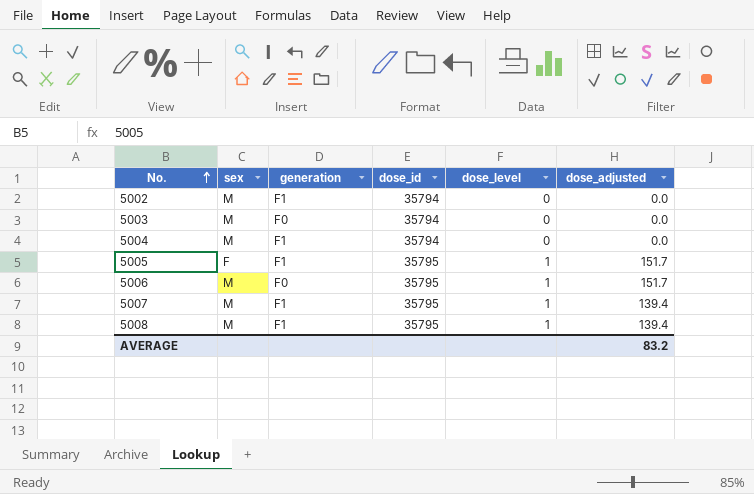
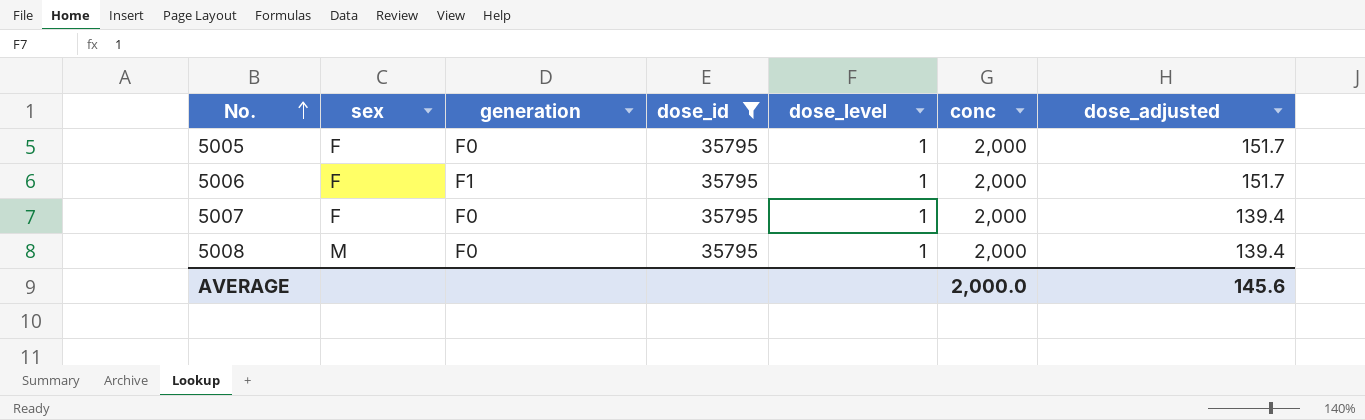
filter: none -> dose_id = 35795
column conc | position: none -> 6
5005 | generation: F1 -> F0
5006 | sex: M -> F
5006 | generation: F0 -> F1
5007 | sex: M -> F
5007 | generation: F1 -> F0
5008 | generation: F1 -> F0
AVERAGE | dose_adjusted: 83.2 -> 145.6

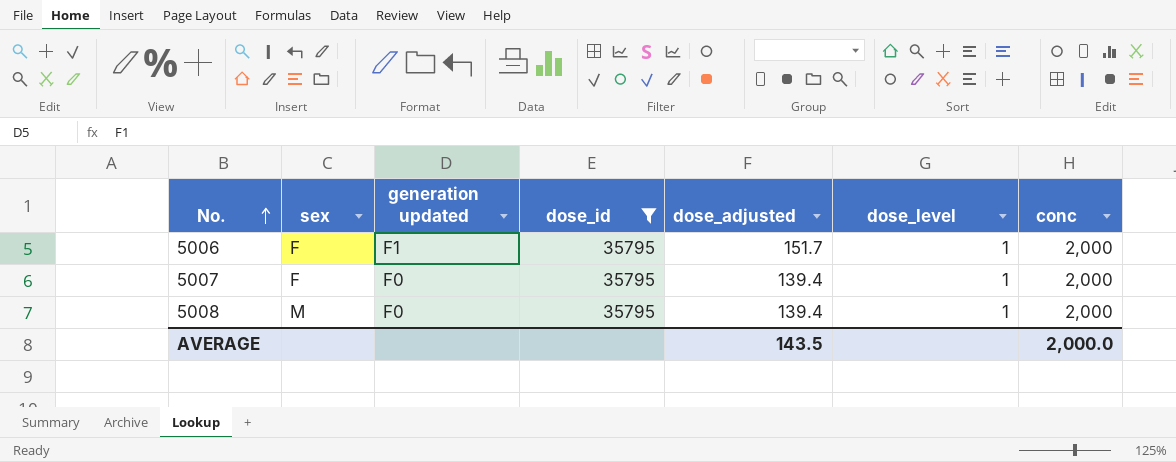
column name: generation -> generation updated
column dose_adjusted | position: 7 -> 5
row 5005: F | F0 | 35795 | 1 | 2,000 | 151.7 -> none
AVERAGE | dose_adjusted: 145.6 -> 143.5

